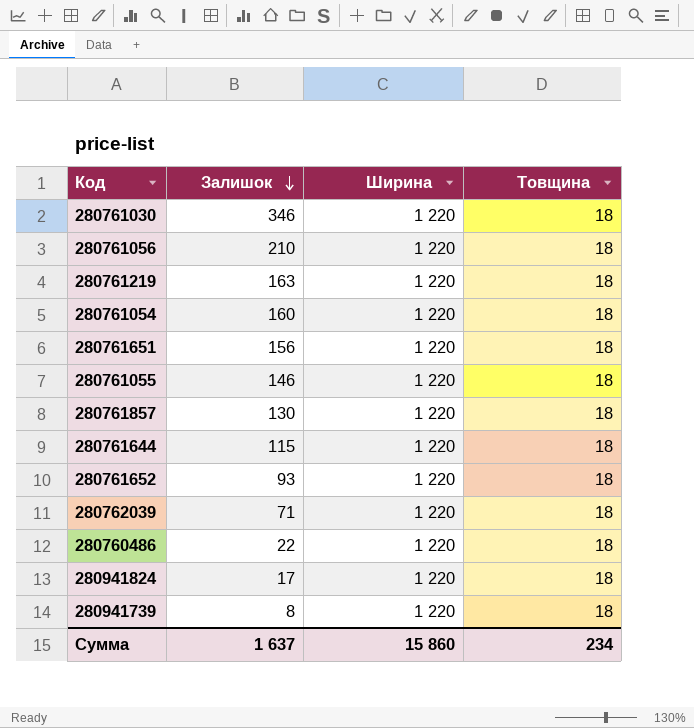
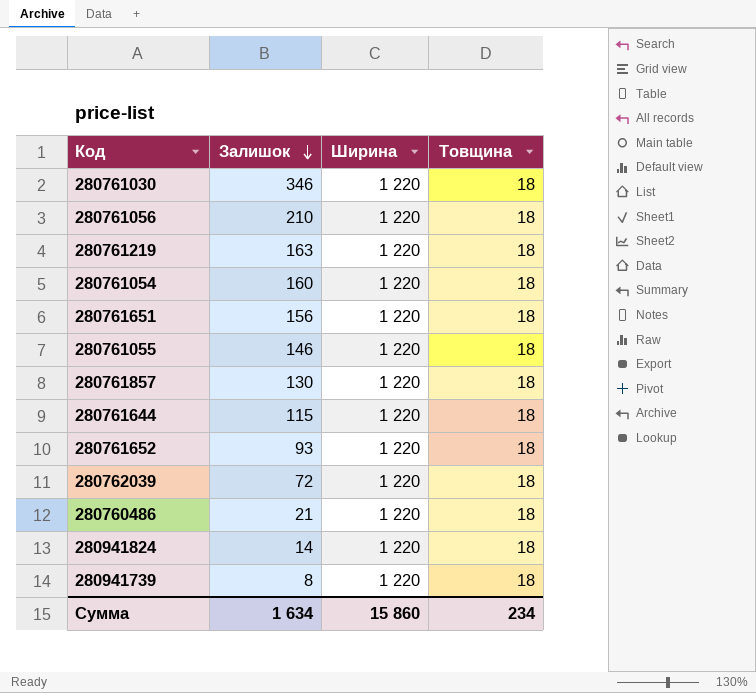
280762039 | Залишок: 71 -> 72
280760486 | Залишок: 22 -> 21
280941824 | Залишок: 17 -> 14
Сумма | Залишок: 1 637 -> 1 634

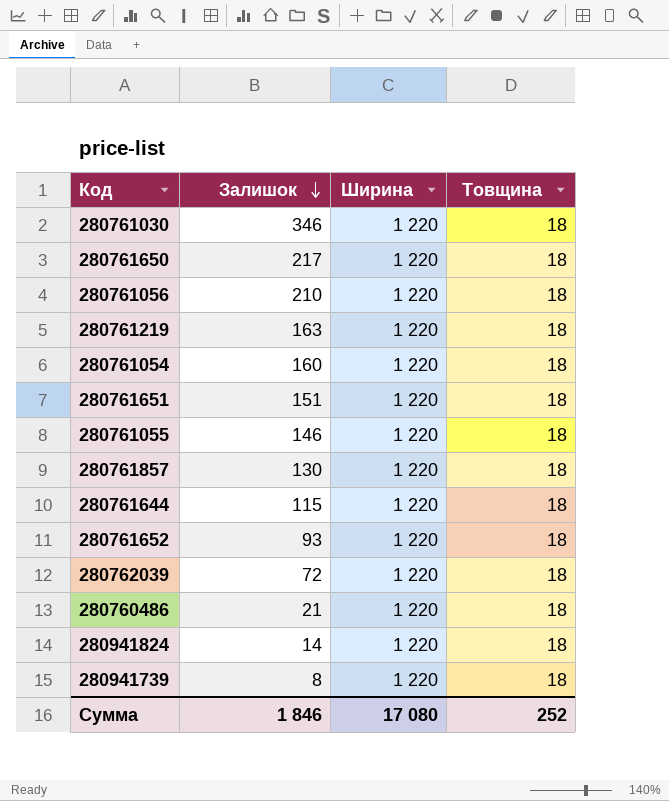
row 280761650: none -> 217 | 1 220 | 18
280761651 | Залишок: 156 -> 151
Сумма | Залишок: 1 634 -> 1 846
Сумма | Ширина: 15 860 -> 17 080
Сумма | Товщина: 234 -> 252

